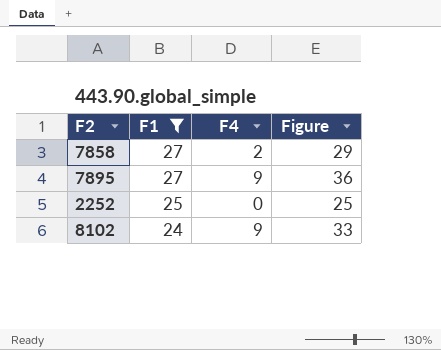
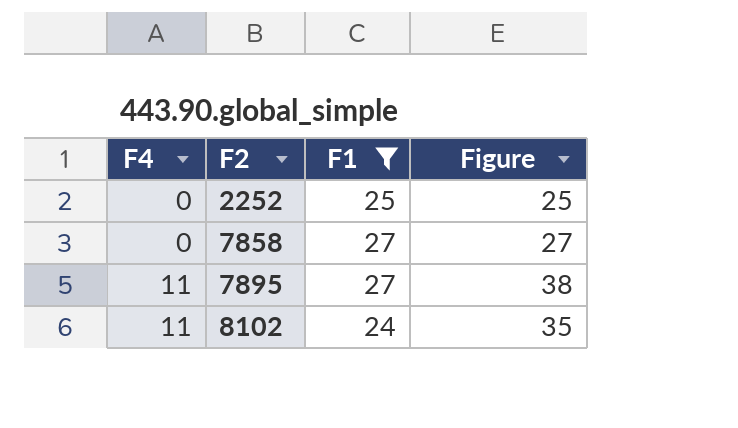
row order: F1 descending -> F4 ascending
column F4 | position: 3 -> 1
7858 | F4: 2 -> 0
7858 | Figure: 29 -> 27
7895 | F4: 9 -> 11
7895 | Figure: 36 -> 38
8102 | F4: 9 -> 11
8102 | Figure: 33 -> 35

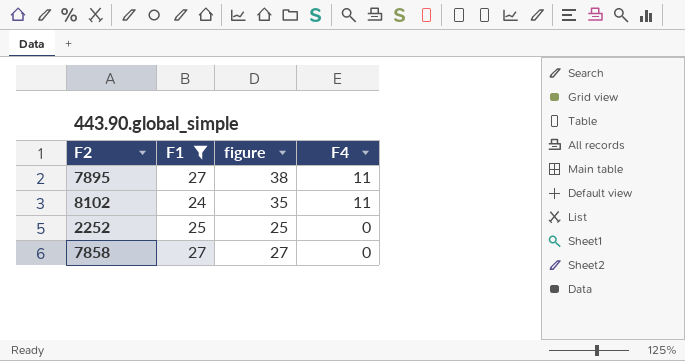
row order: F4 ascending -> F4 descending
column name: Figure -> figure
column F4 | position: 1 -> 4

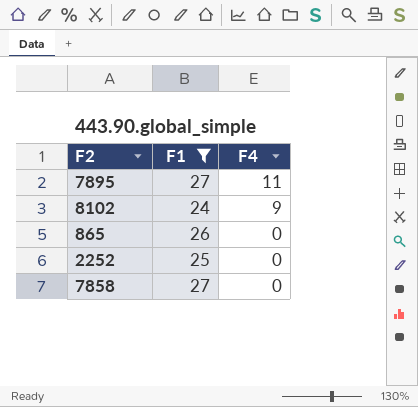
column figure | formula: [F1] + [F4] -> none
8102 | F4: 11 -> 9
row 865: none -> 26 | 0

